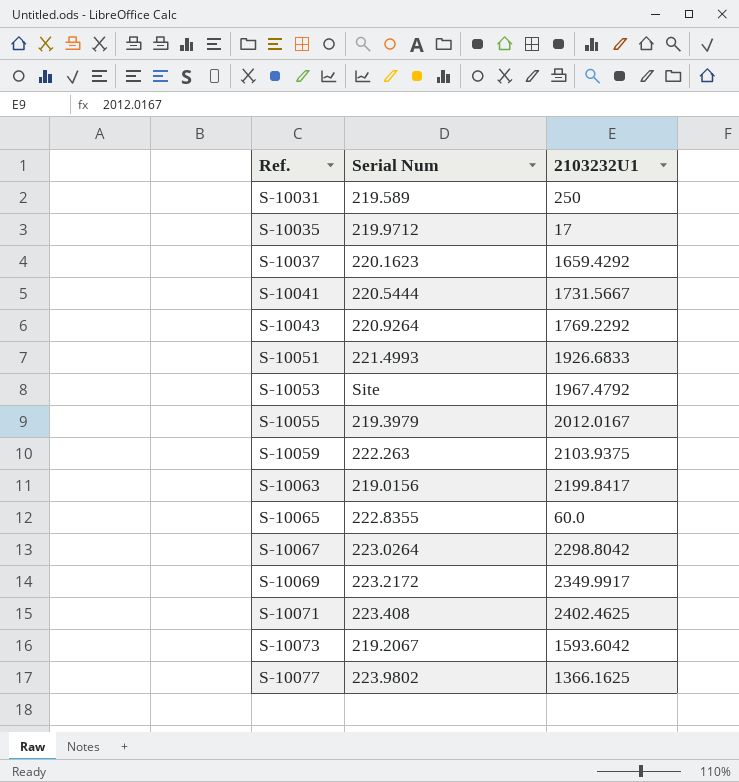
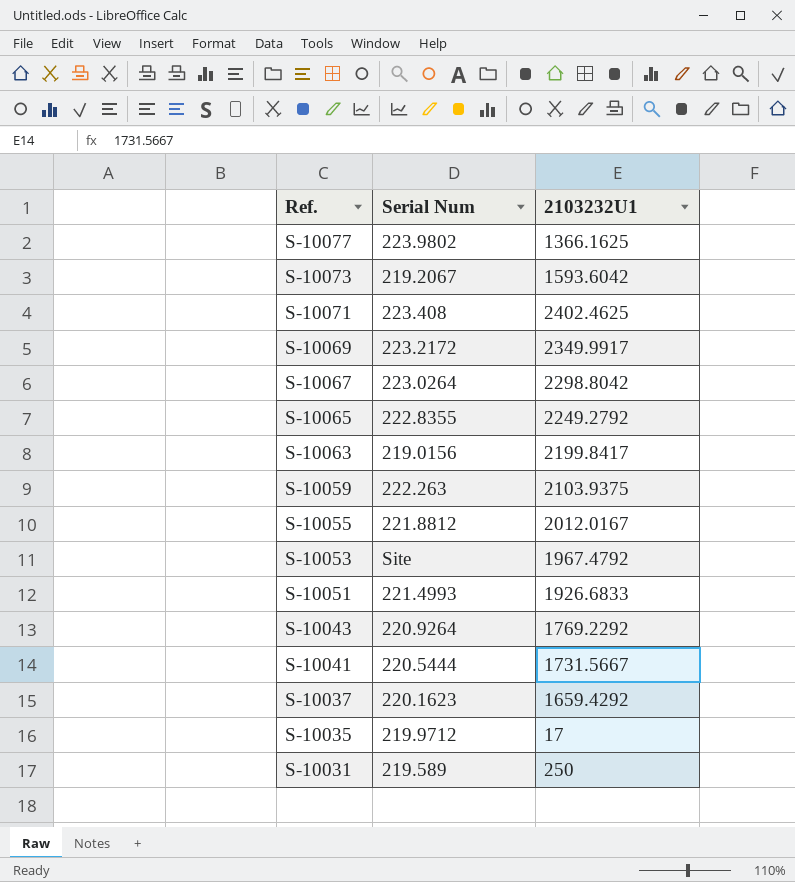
row order: Ref. ascending -> Ref. descending
S-10065 | 2103232U1: 60.0 -> 2249.2792
S-10055 | Serial Num: 219.3979 -> 221.8812

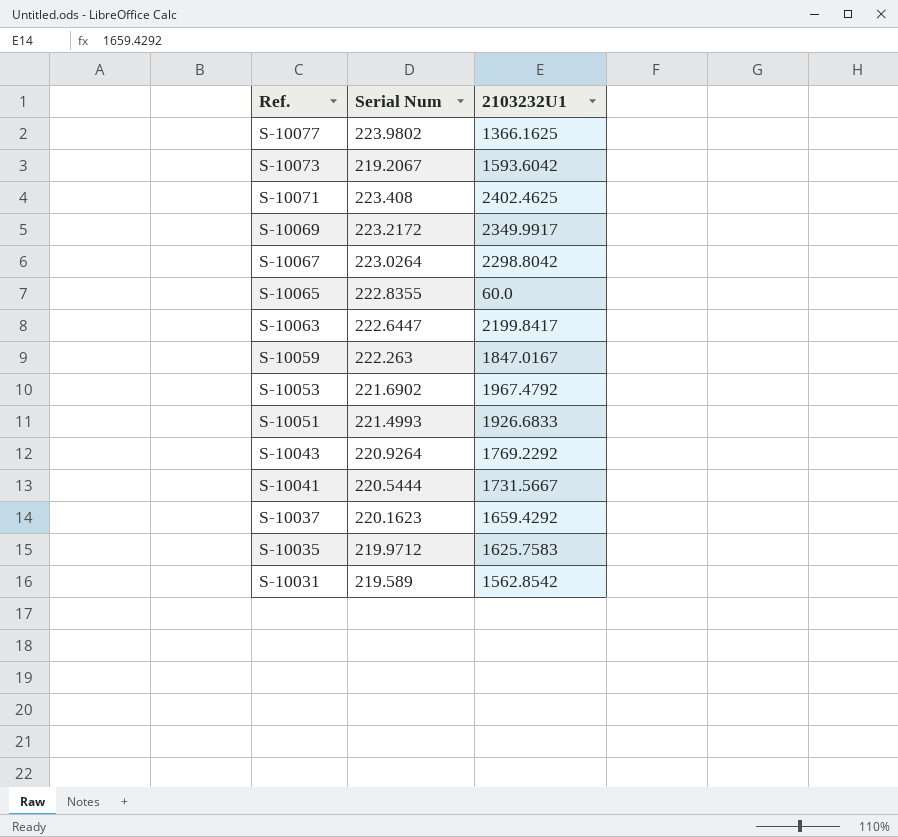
row S-10055: 221.8812 | 2012.0167 -> none
S-10065 | 2103232U1: 2249.2792 -> 60.0
S-10063 | Serial Num: 219.0156 -> 222.6447
S-10059 | 2103232U1: 2103.9375 -> 1847.0167
S-10053 | Serial Num: Site -> 221.6902
S-10035 | 2103232U1: 17 -> 1625.7583
S-10031 | 2103232U1: 250 -> 1562.8542

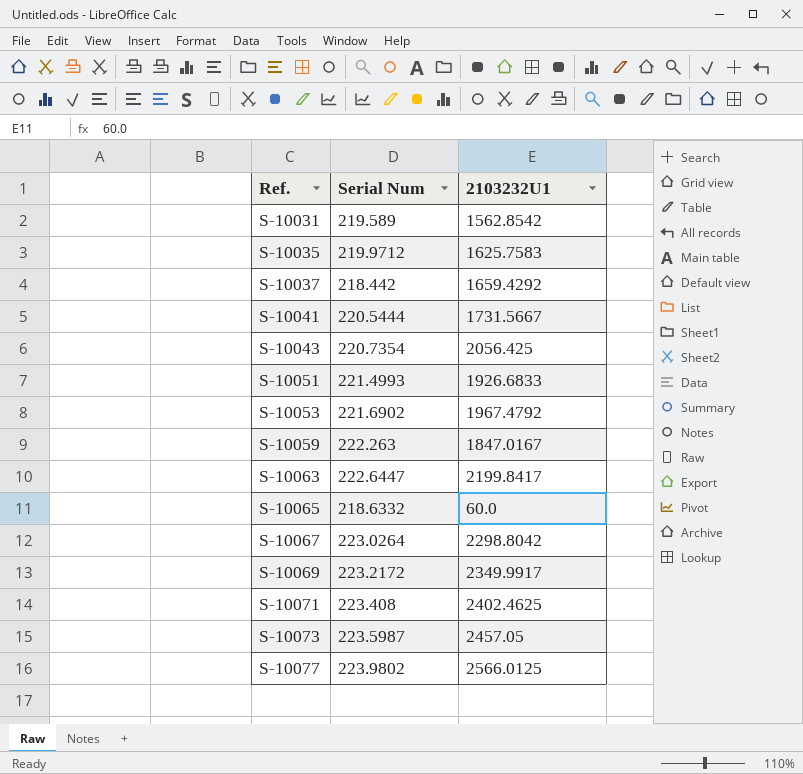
row order: Ref. descending -> Ref. ascending
S-10037 | Serial Num: 220.1623 -> 218.442
S-10043 | Serial Num: 220.9264 -> 220.7354
S-10043 | 2103232U1: 1769.2292 -> 2056.425
S-10065 | Serial Num: 222.8355 -> 218.6332
S-10073 | Serial Num: 219.2067 -> 223.5987
S-10073 | 2103232U1: 1593.6042 -> 2457.05
S-10077 | 2103232U1: 1366.1625 -> 2566.0125

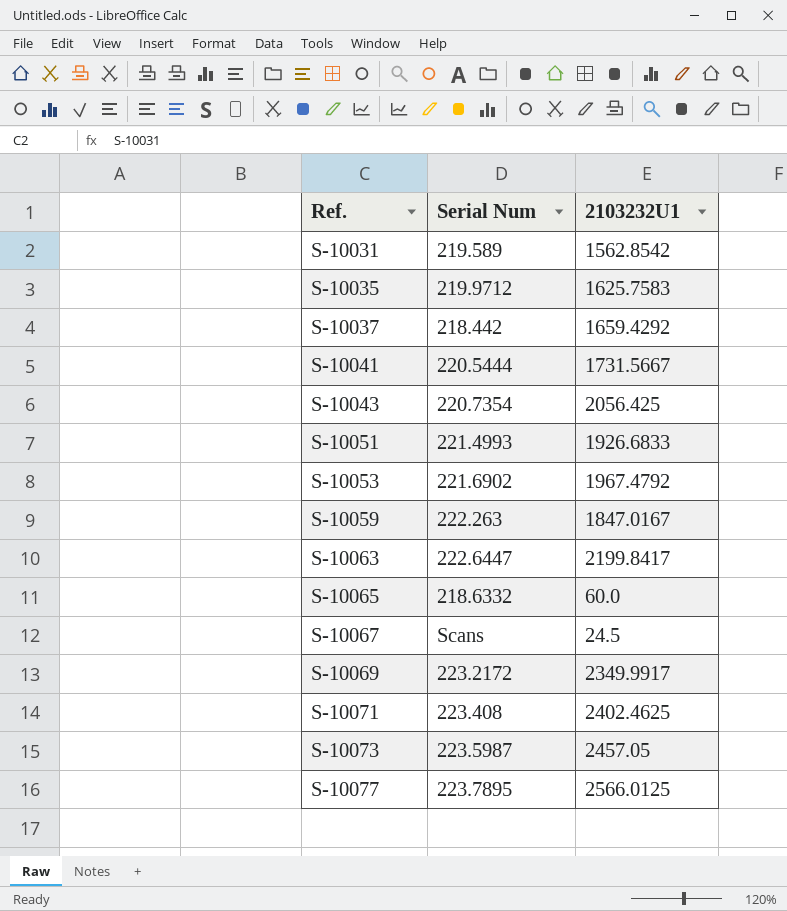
S-10067 | Serial Num: 223.0264 -> Scans
S-10067 | 2103232U1: 2298.8042 -> 24.5
S-10077 | Serial Num: 223.9802 -> 223.7895

